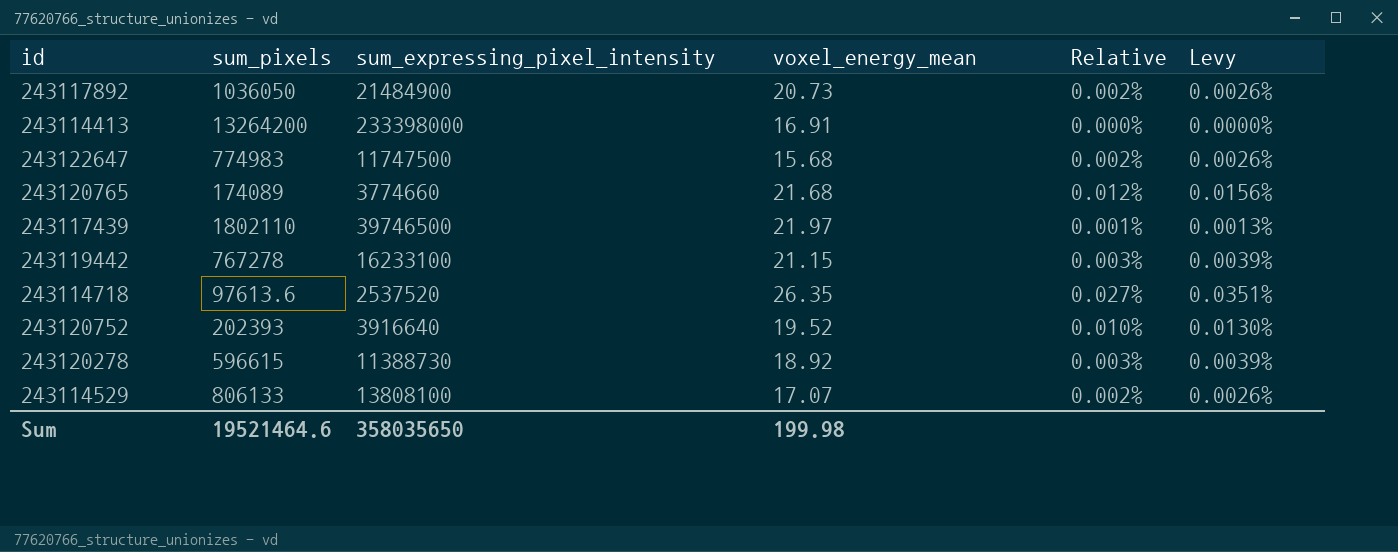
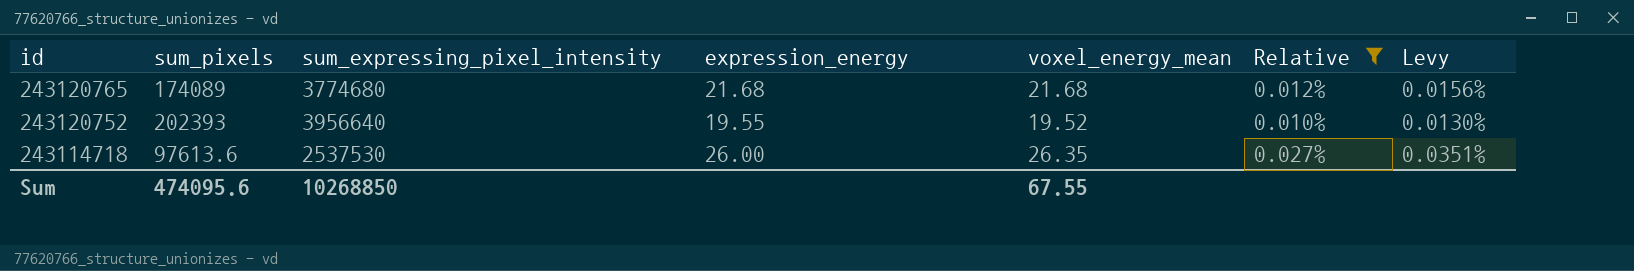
filter: none -> Relative >= 0.010%
row order: none -> id descending
column expression_energy | formula: none -> [sum_expressing_pixel_intensity] / [sum_pixels]
243120765 | sum_expressing_pixel_intensity: 3774660 -> 3774680
243120752 | sum_expressing_pixel_intensity: 3916640 -> 3956640
243114718 | sum_expressing_pixel_intensity: 2537520 -> 2537530
Sum | sum_pixels: 19521464.6 -> 474095.6
Sum | sum_expressing_pixel_intensity: 358035650 -> 10268850
Sum | voxel_energy_mean: 199.98 -> 67.55

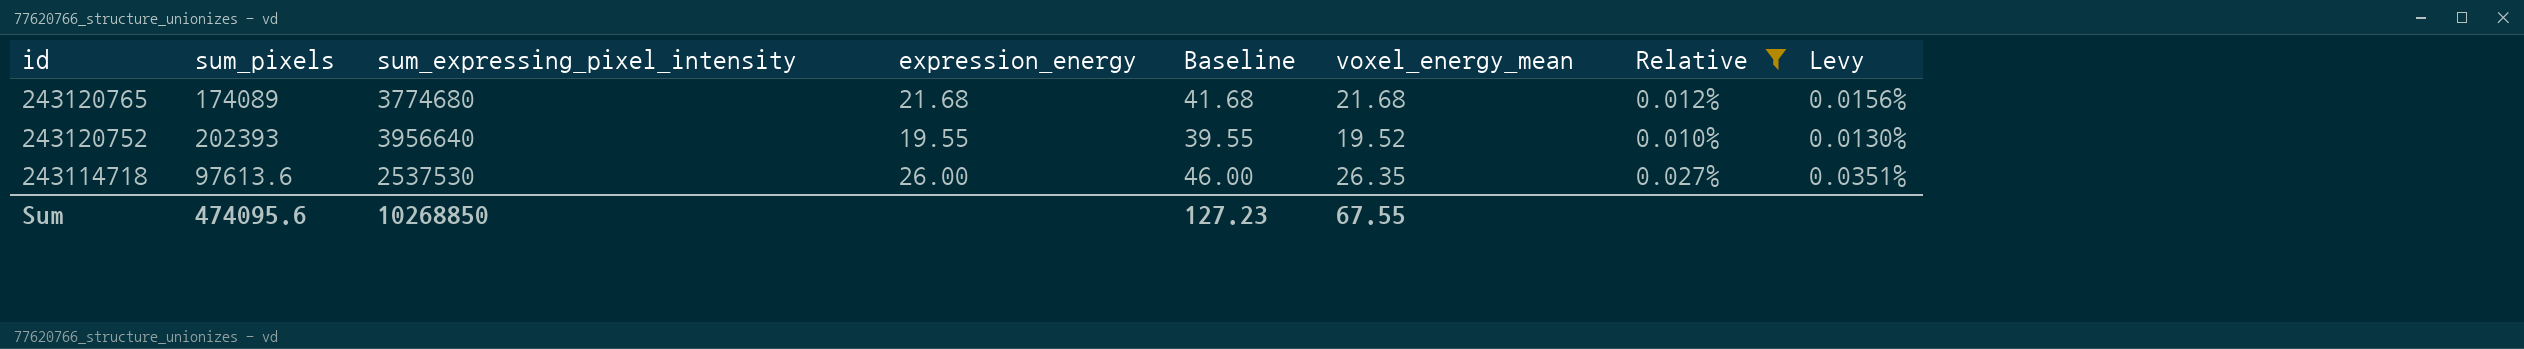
column Baseline | formula: none -> [expression_energy] + 20

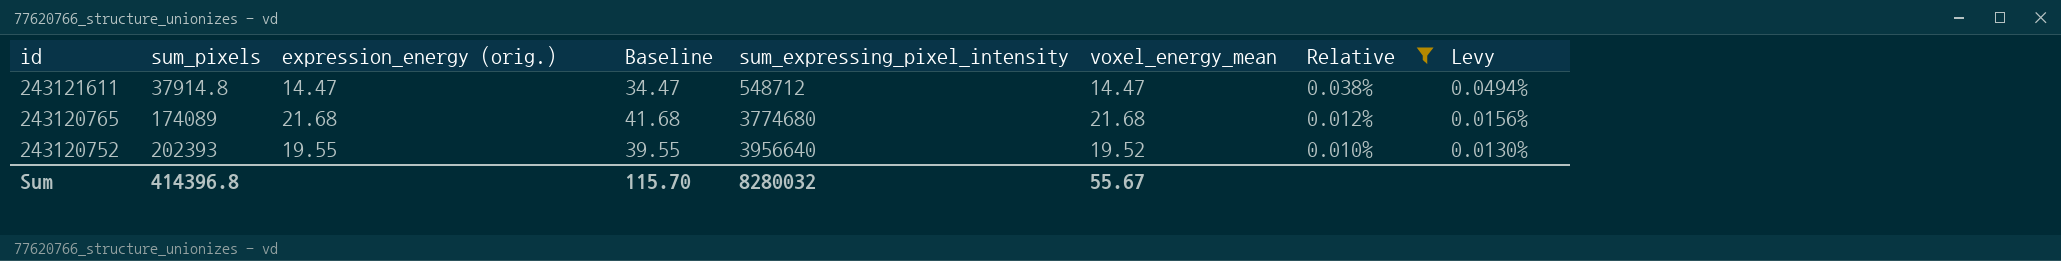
column name: expression_energy -> expression_energy (orig.)
column sum_expressing_pixel_intensity | position: 3 -> 5
row 243114718: 97613.6 | 2537530 | 26.00 | 46.00 | 26.35 | 0.027% | 0.0351% -> none
row 243121611: none -> 37914.8 | 14.47 | 34.47 | 548712 | 14.47 | 0.038% | 0.0494%
Sum | sum_pixels: 474095.6 -> 414396.8
Sum | Baseline: 127.23 -> 115.70
Sum | sum_expressing_pixel_intensity: 10268850 -> 8280032
Sum | voxel_energy_mean: 67.55 -> 55.67

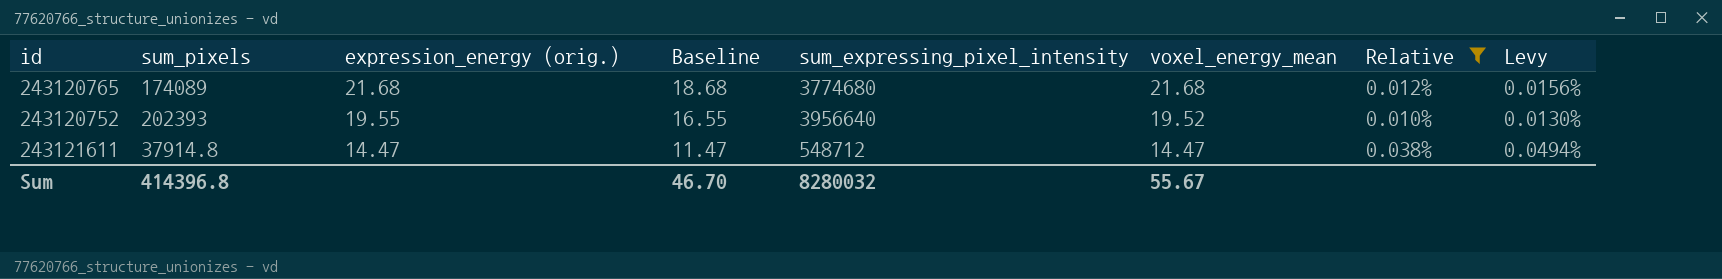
row order: id descending -> expression_energy (orig.) descending
column Baseline | formula: [expression_energy (orig.)] + 20 -> [expression_energy (orig.)] - 3
Sum | Baseline: 115.70 -> 46.70

